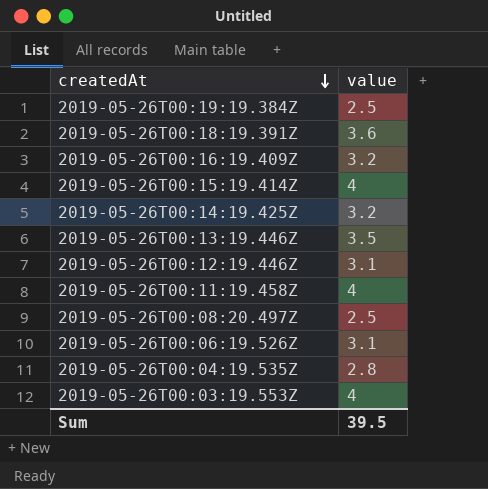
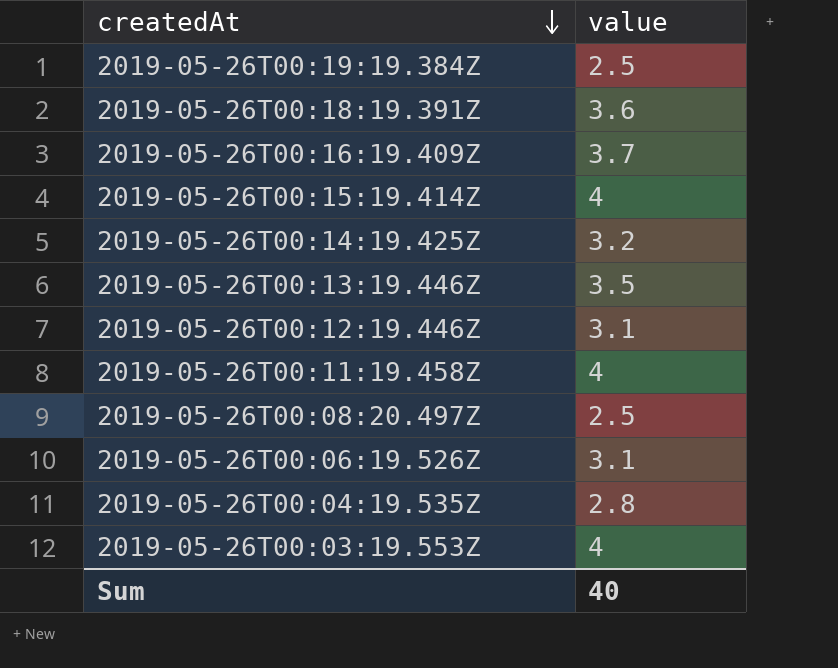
2019-05-26T00:16:19.409Z | value: 3.2 -> 3.7
Sum | value: 39.5 -> 40

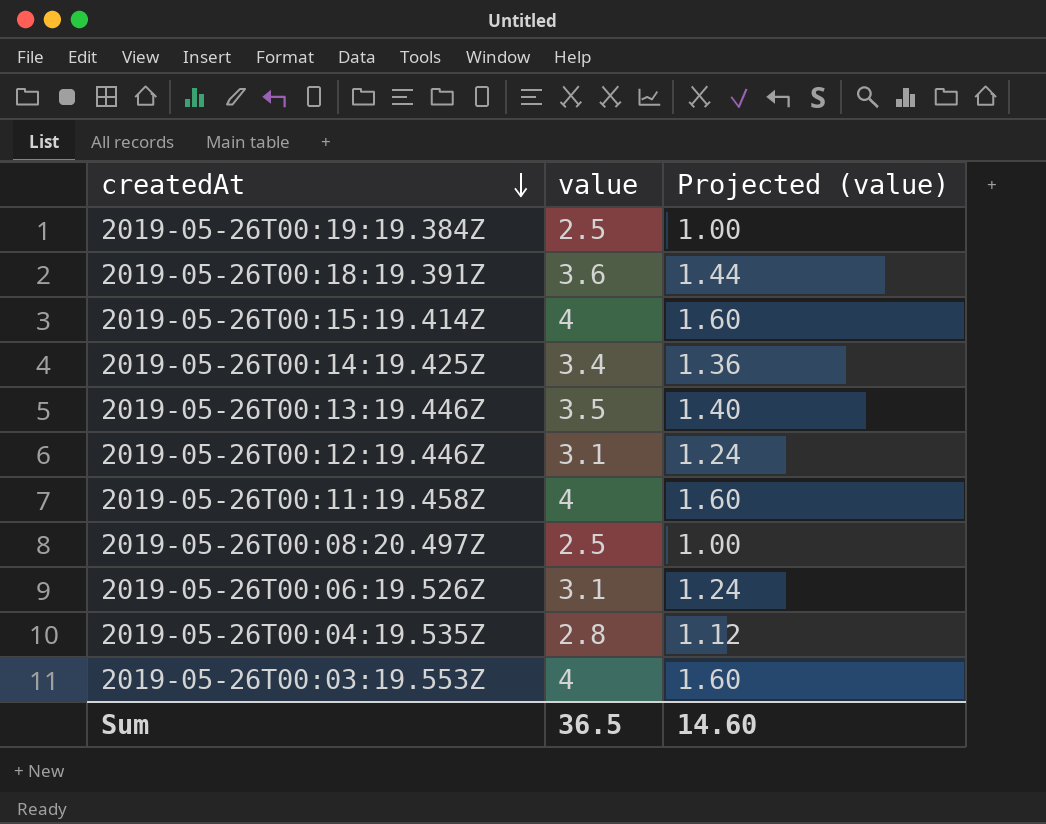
column Projected (value) | formula: none -> [value] * 0.4
row 2019-05-26T00:16:19.409Z: 3.7 -> none
2019-05-26T00:14:19.425Z | value: 3.2 -> 3.4
Sum | value: 40 -> 36.5

